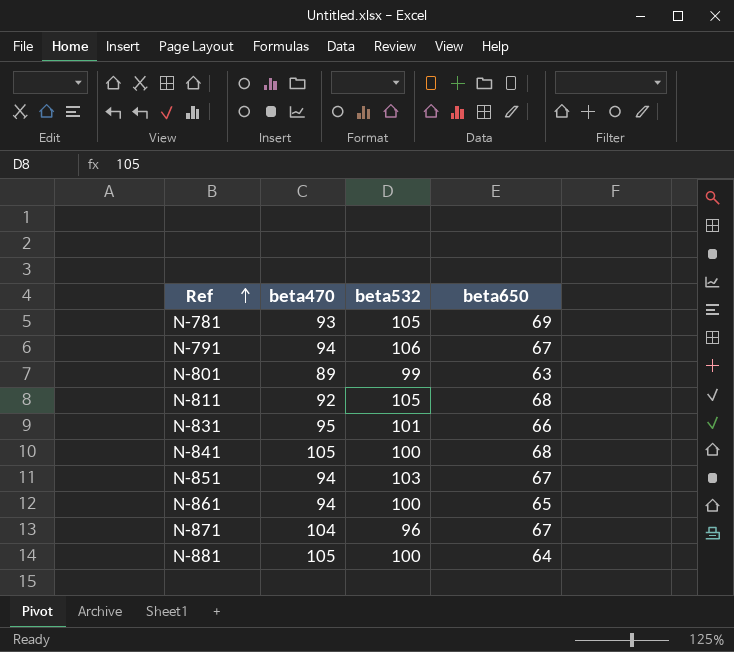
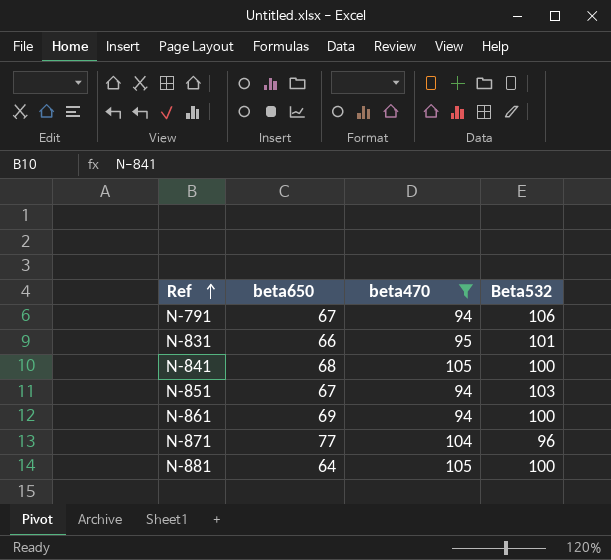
filter: none -> beta470 >= 94
column beta650 | position: 4 -> 2
column name: beta532 -> Beta532
N-861 | beta650: 65 -> 69
N-871 | beta650: 67 -> 77

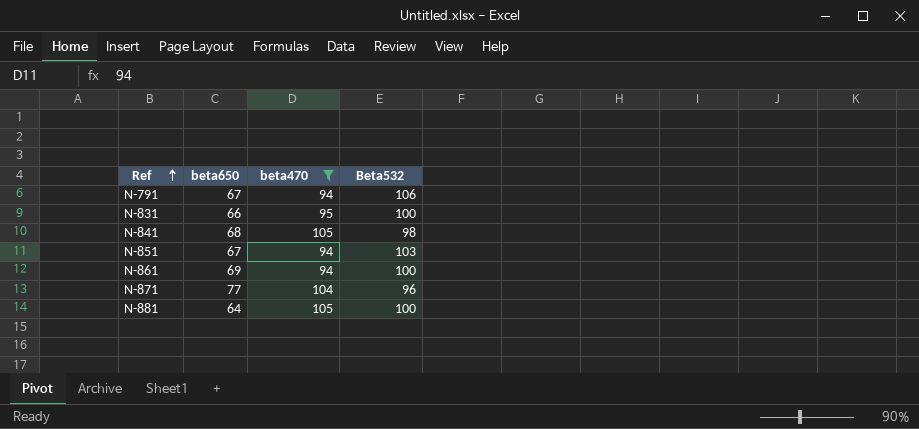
N-831 | Beta532: 101 -> 100
N-841 | Beta532: 100 -> 98

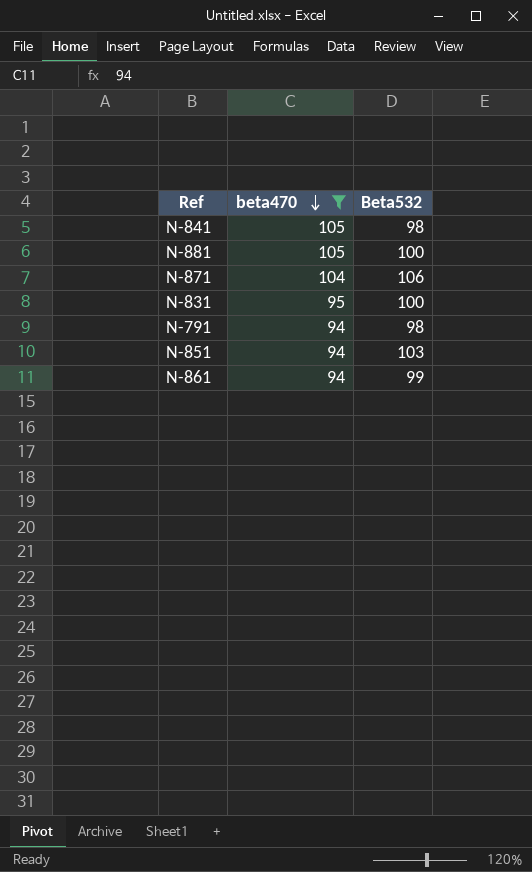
row order: Ref ascending -> beta470 descending
column beta650 | position: 2 -> none
N-871 | Beta532: 96 -> 106
N-791 | Beta532: 106 -> 98
N-861 | Beta532: 100 -> 99

